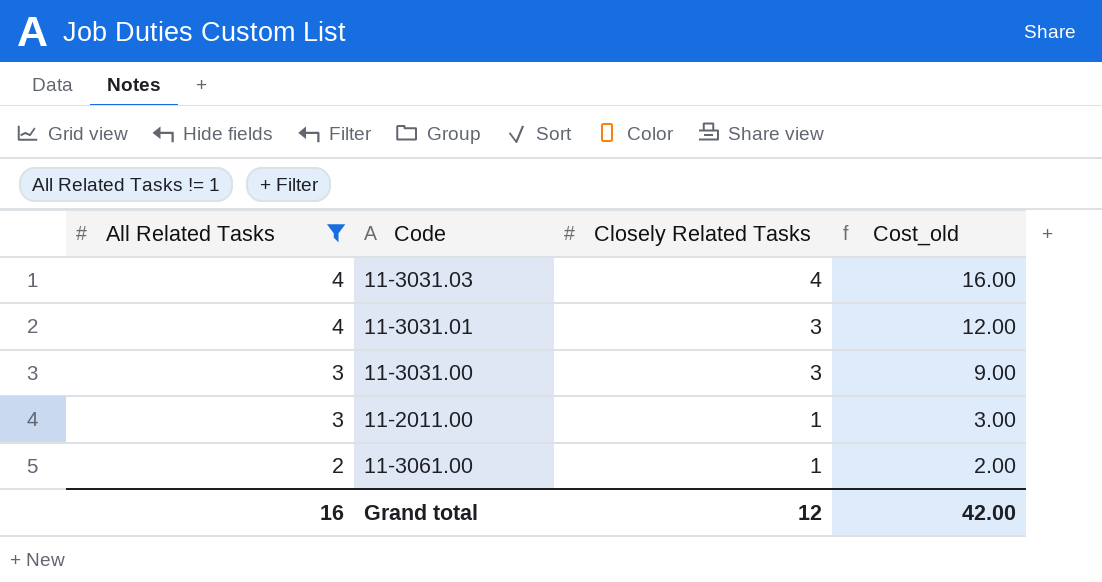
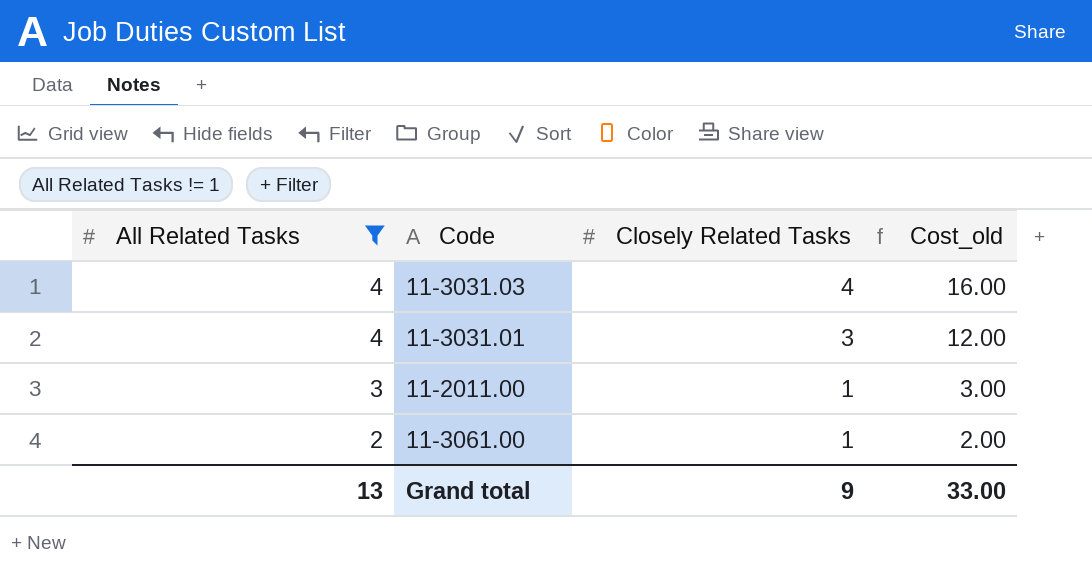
row 11-3031.00: 3 | 3 | 9.00 -> none
Grand total | All Related Tasks: 16 -> 13
Grand total | Closely Related Tasks: 12 -> 9
Grand total | Cost_old: 42.00 -> 33.00

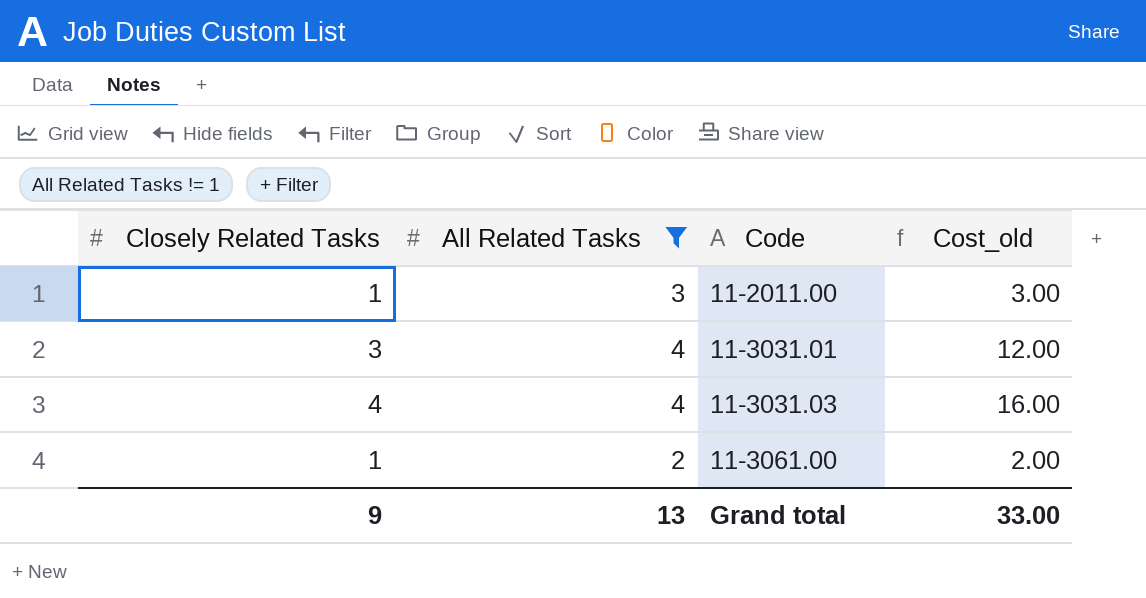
row order: All Related Tasks descending -> Code ascending
column Closely Related Tasks | position: 3 -> 1

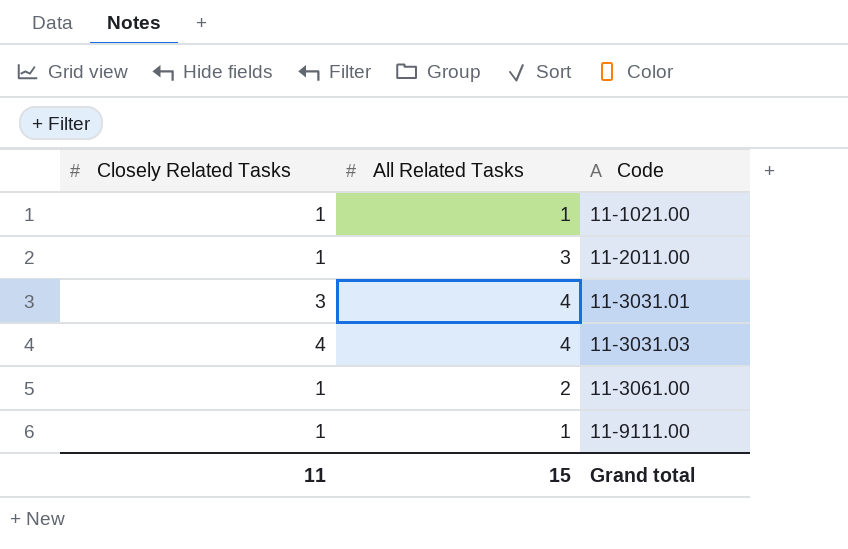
filter: All Related Tasks != 1 -> none
column Cost_old | formula: [Closely Related Tasks] * [All Related Tasks] -> none
Grand total | Closely Related Tasks: 9 -> 11
Grand total | All Related Tasks: 13 -> 15

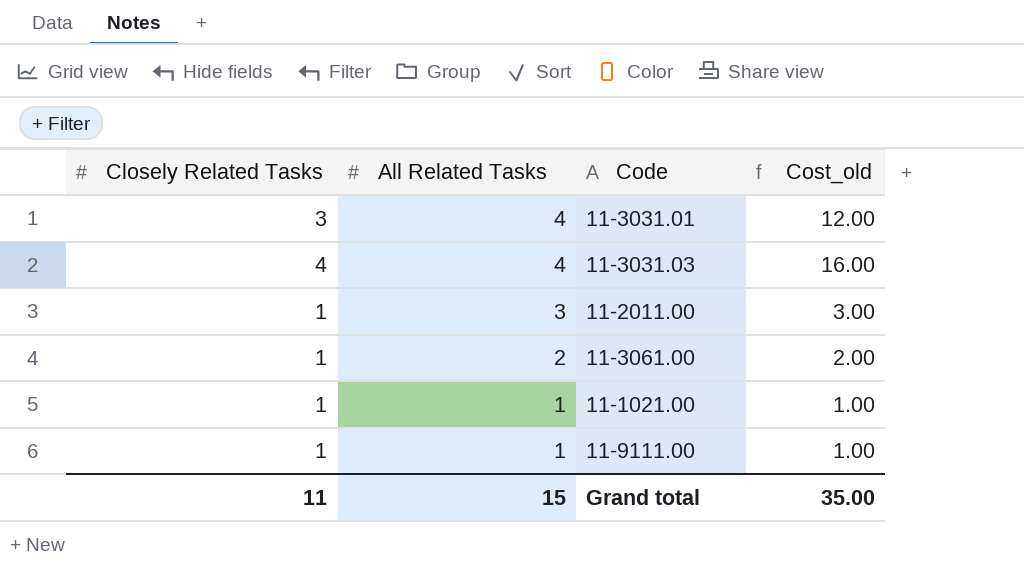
row order: Code ascending -> All Related Tasks descending
column Cost_old | formula: none -> [Closely Related Tasks] * [All Related Tasks]

